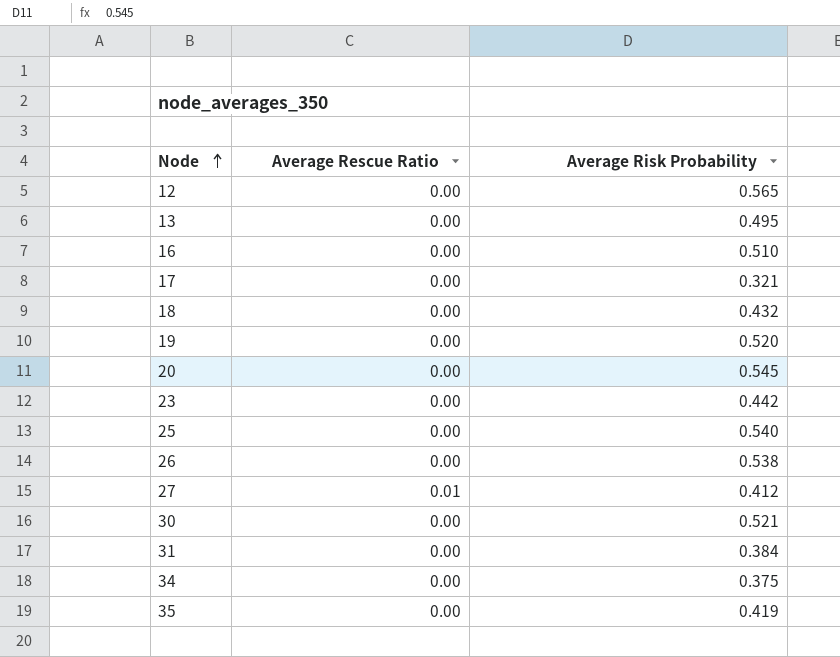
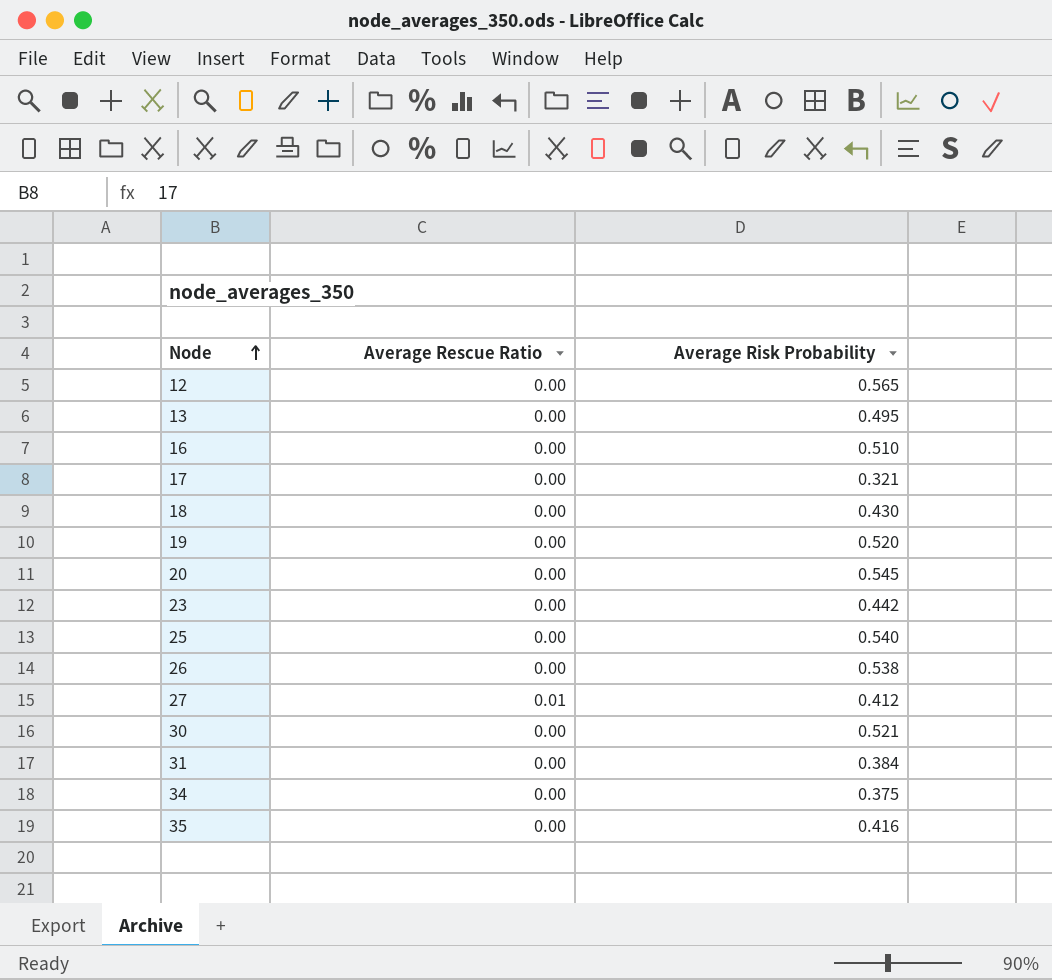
18 | Average Risk Probability: 0.432 -> 0.430
35 | Average Risk Probability: 0.419 -> 0.416

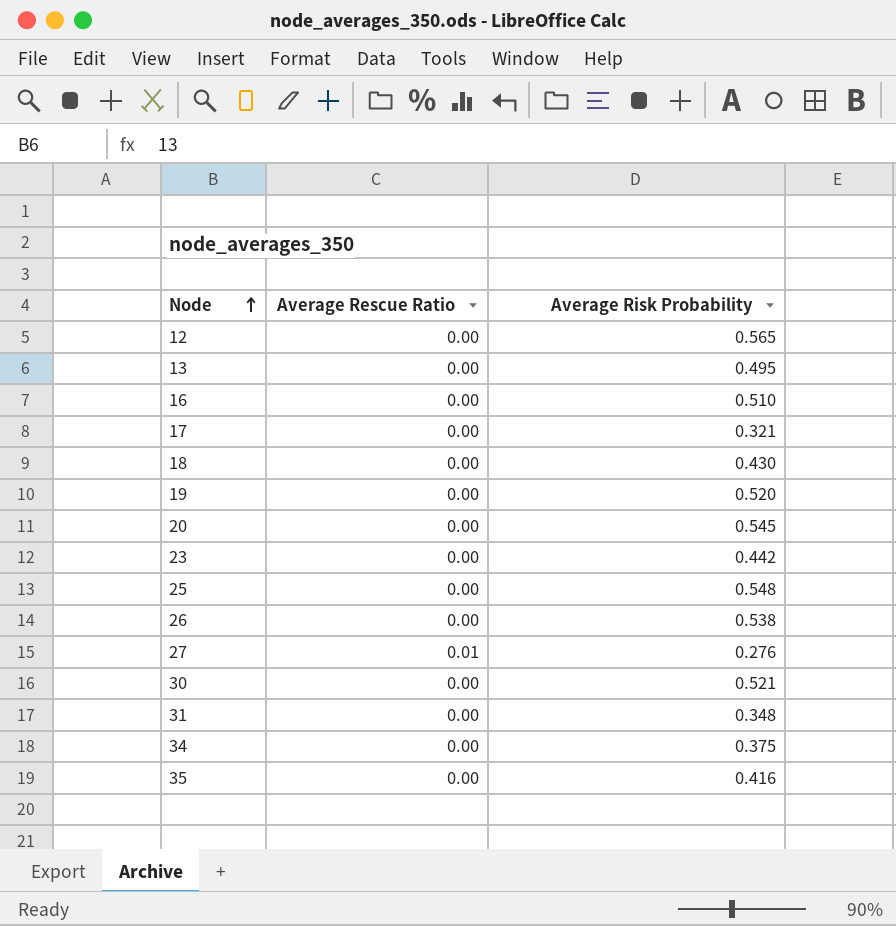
25 | Average Risk Probability: 0.540 -> 0.548
27 | Average Risk Probability: 0.412 -> 0.276
31 | Average Risk Probability: 0.384 -> 0.348

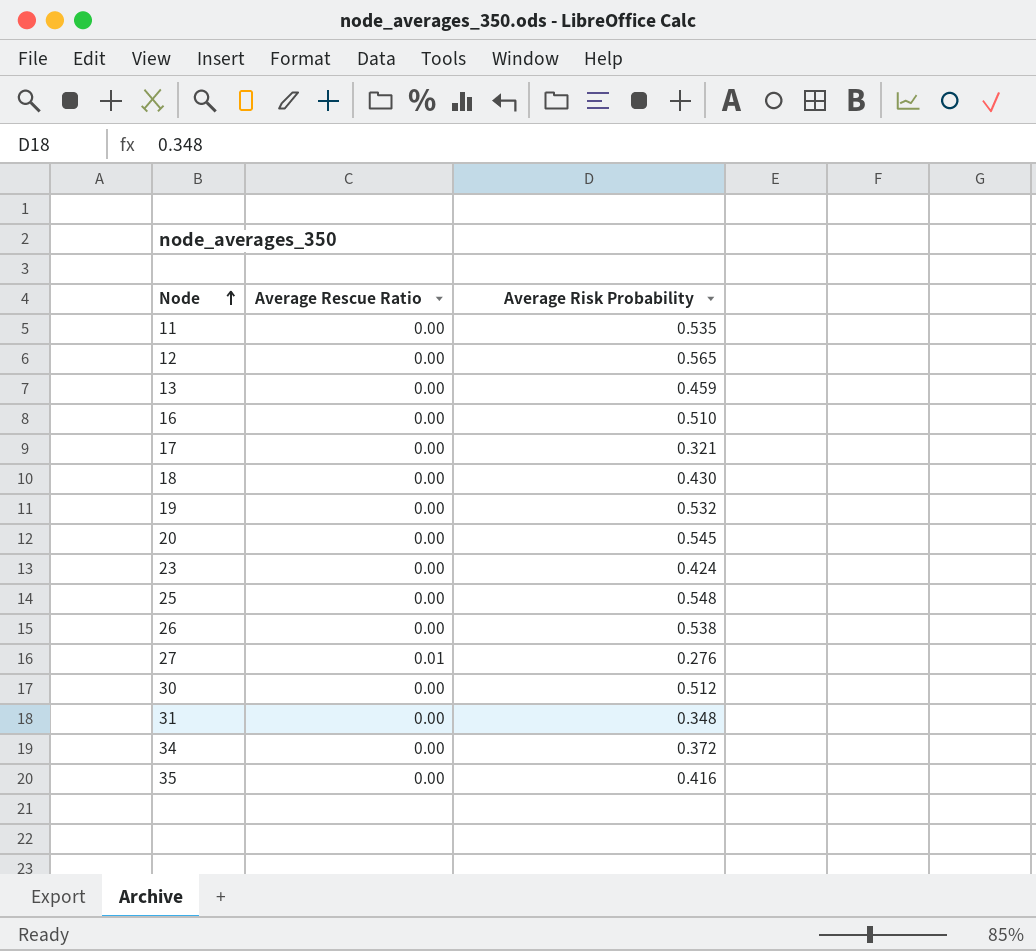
row 11: none -> 0.00 | 0.535
13 | Average Risk Probability: 0.495 -> 0.459
19 | Average Risk Probability: 0.520 -> 0.532
23 | Average Risk Probability: 0.442 -> 0.424
30 | Average Risk Probability: 0.521 -> 0.512
34 | Average Risk Probability: 0.375 -> 0.372

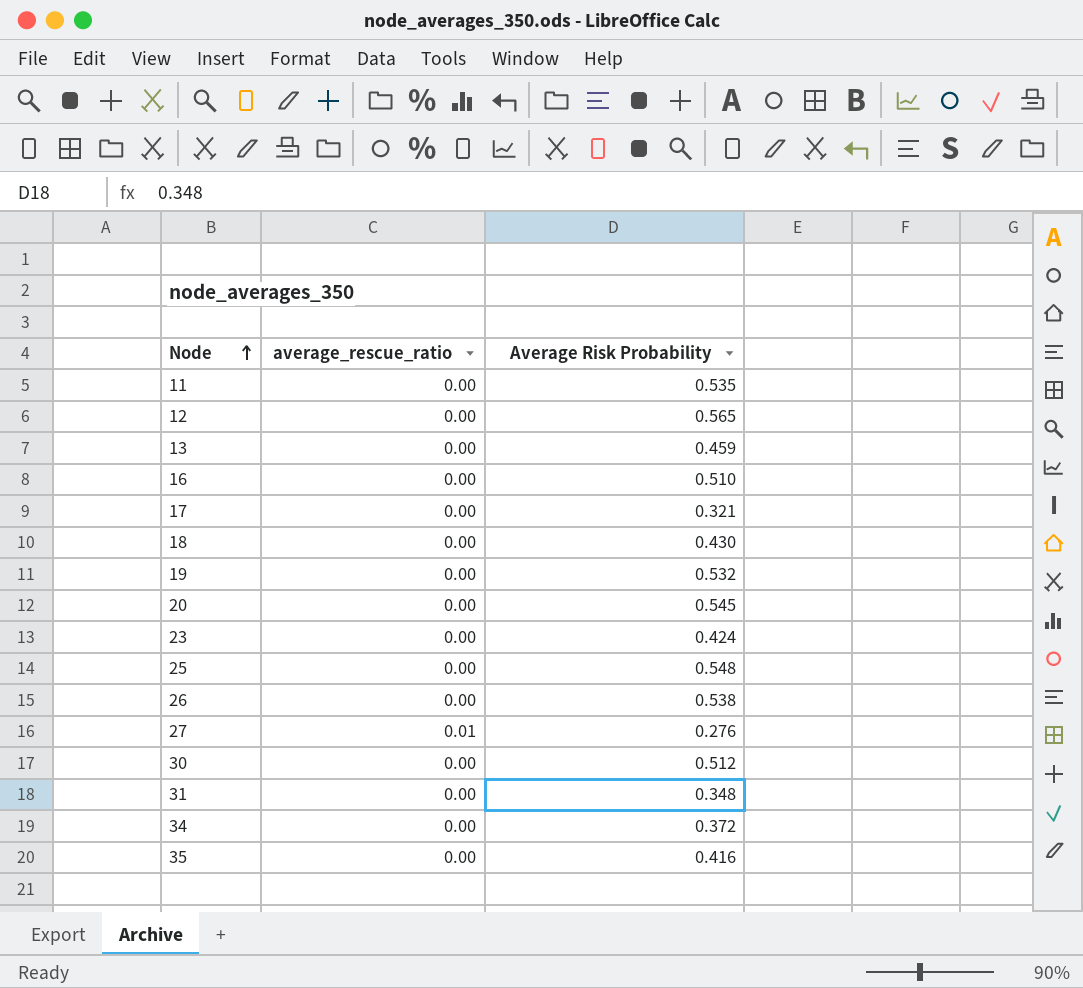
column name: Average Rescue Ratio -> average_rescue_ratio

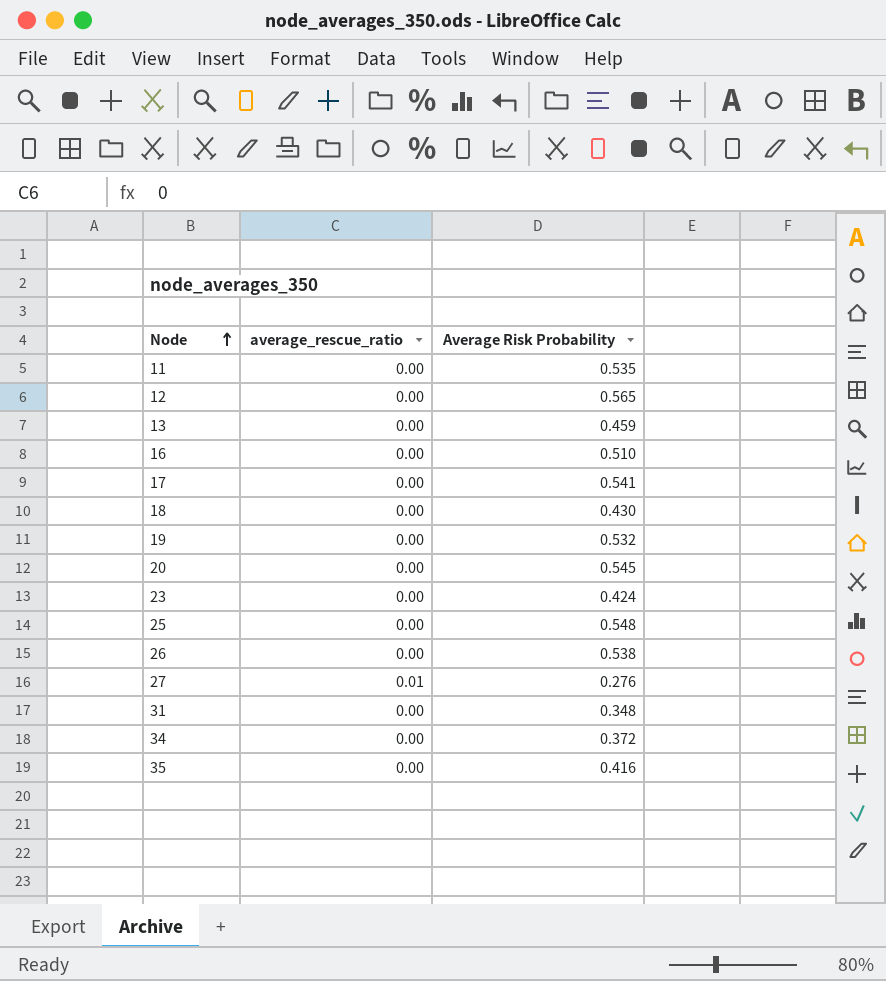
row 30: 0.00 | 0.512 -> none
17 | Average Risk Probability: 0.321 -> 0.541

